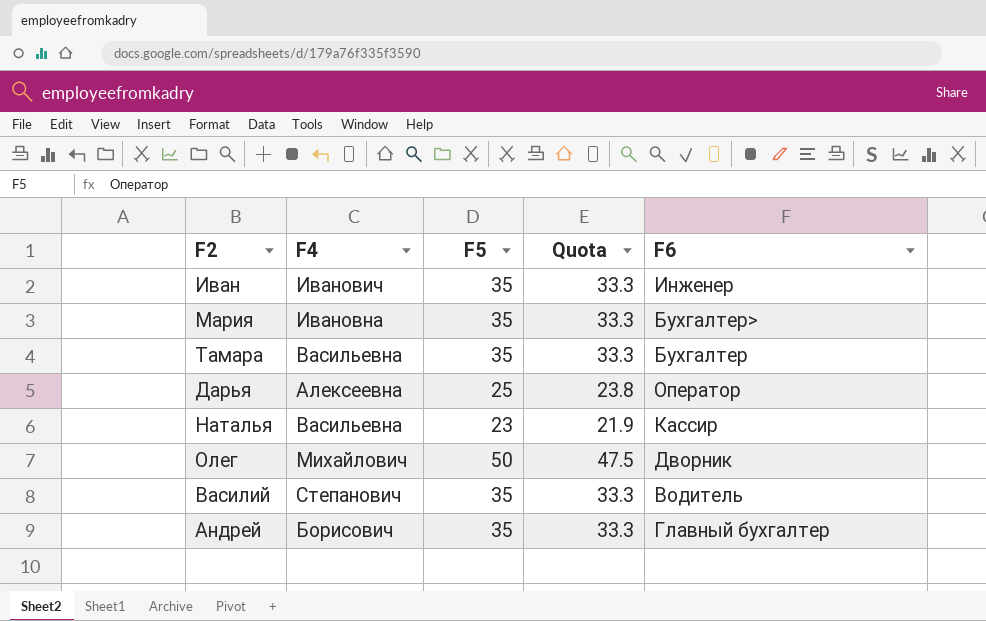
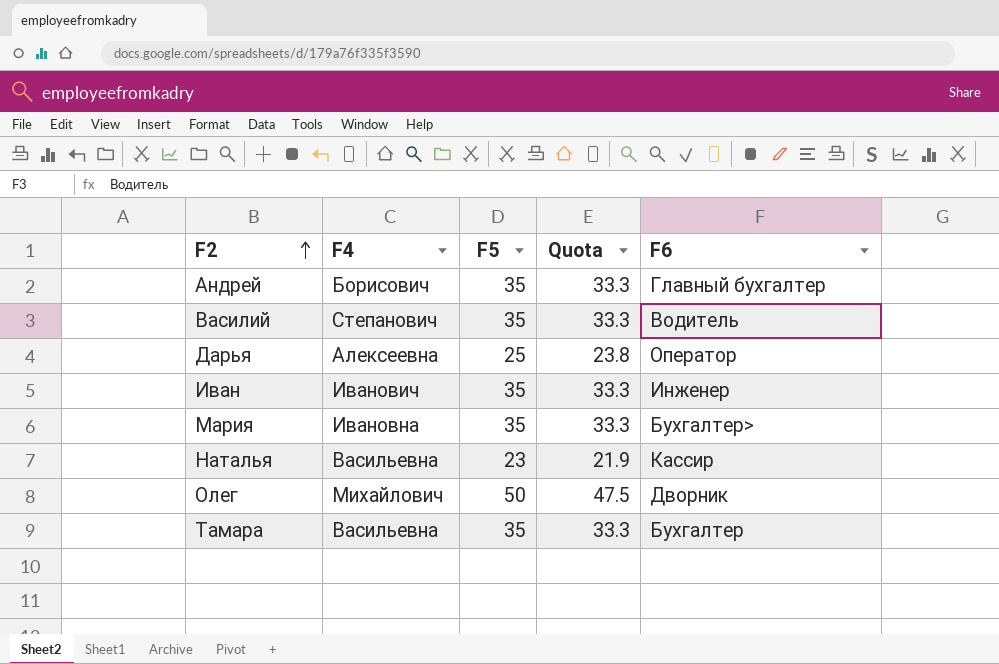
row order: none -> F2 ascending

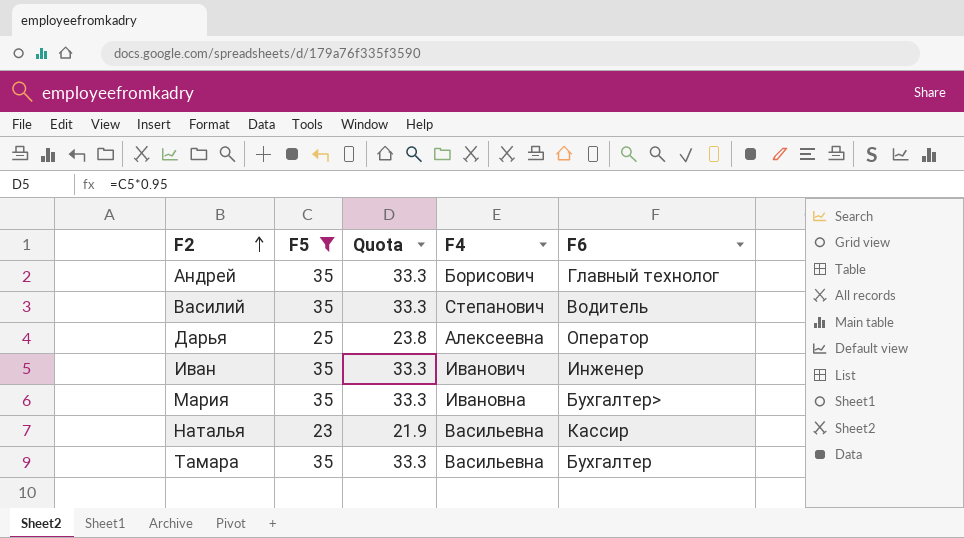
filter: none -> F5 != 50
column F4 | position: 2 -> 4
Андрей | F6: Главный бухгалтер -> Главный технолог

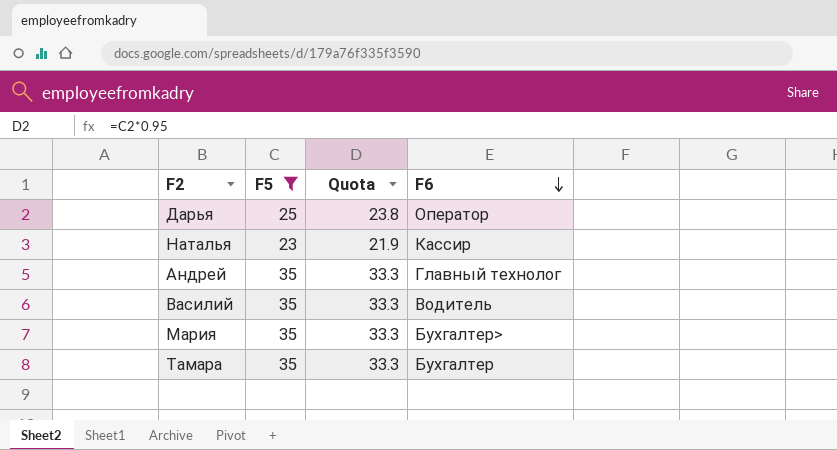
row order: F2 ascending -> F6 descending
column F4 | position: 4 -> none
row Иван: 35 | 33.3 | Иванович | Инженер -> none

